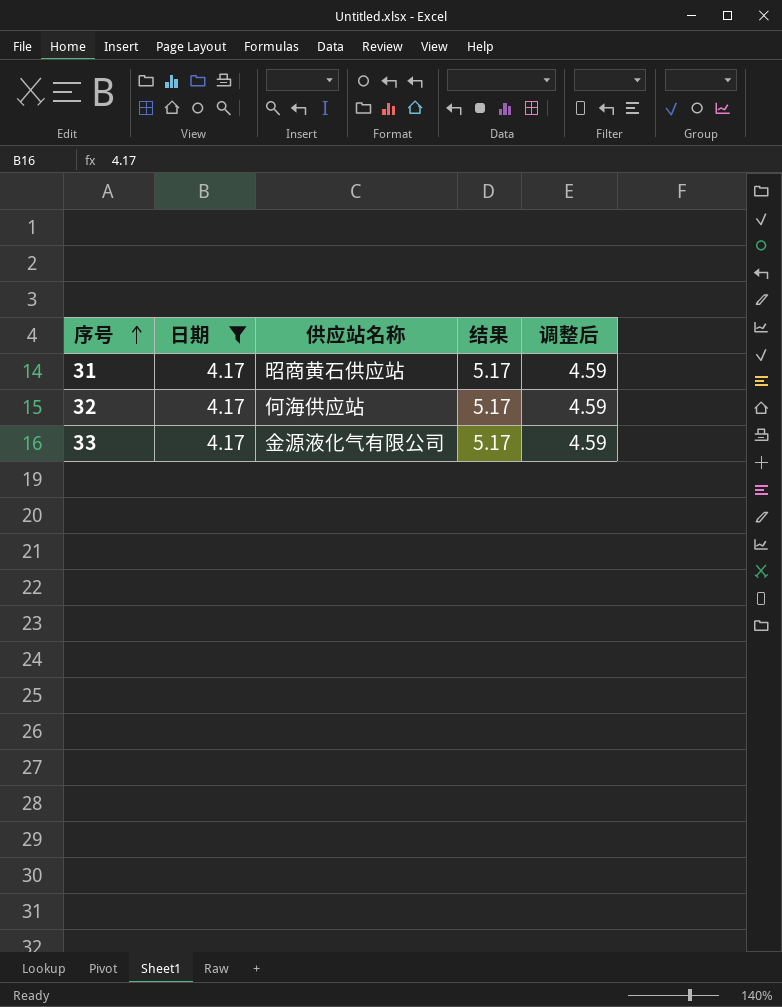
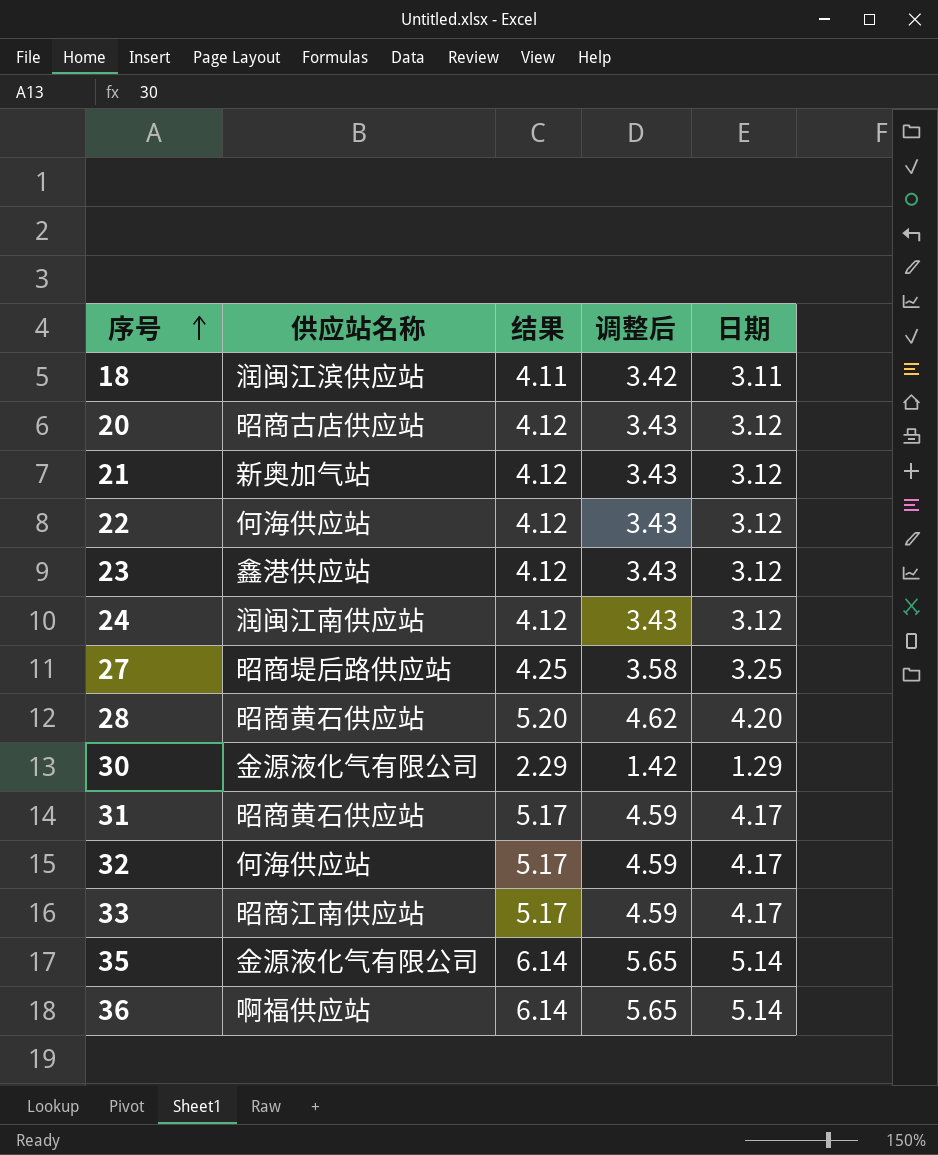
filter: 日期 = 4.17 -> none
column 日期 | position: 2 -> 5
33 | 供应站名称: 金源液化气有限公司 -> 昭商江南供应站

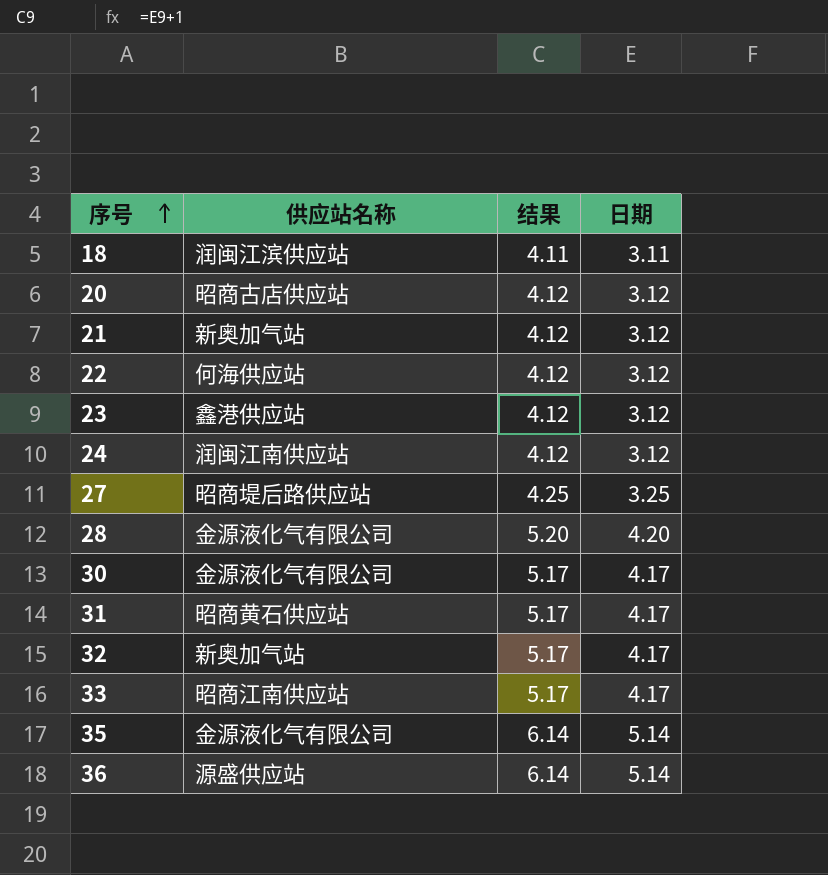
column 调整后 | formula: [日期] * 1.1 -> none
28 | 供应站名称: 昭商黄石供应站 -> 金源液化气有限公司
30 | 结果: 2.29 -> 5.17
30 | 日期: 1.29 -> 4.17
32 | 供应站名称: 何海供应站 -> 新奥加气站
36 | 供应站名称: 啊福供应站 -> 源盛供应站

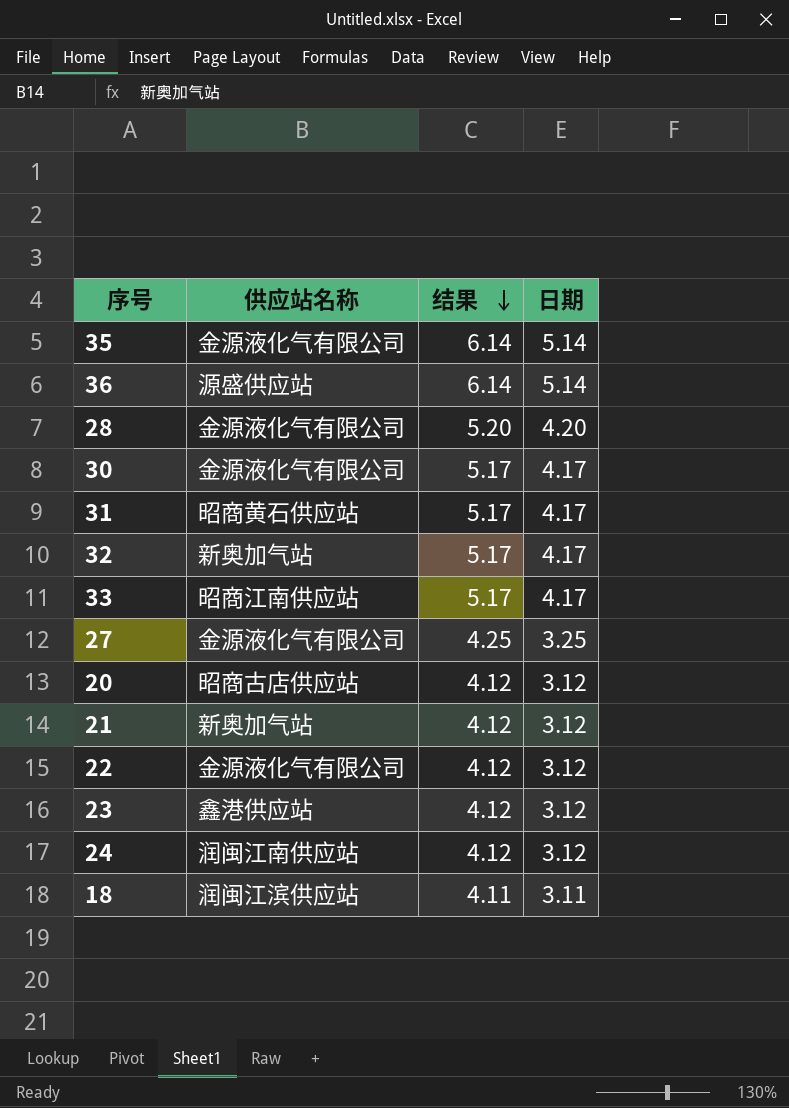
row order: 序号 ascending -> 结果 descending
27 | 供应站名称: 昭商堤后路供应站 -> 金源液化气有限公司
22 | 供应站名称: 何海供应站 -> 金源液化气有限公司

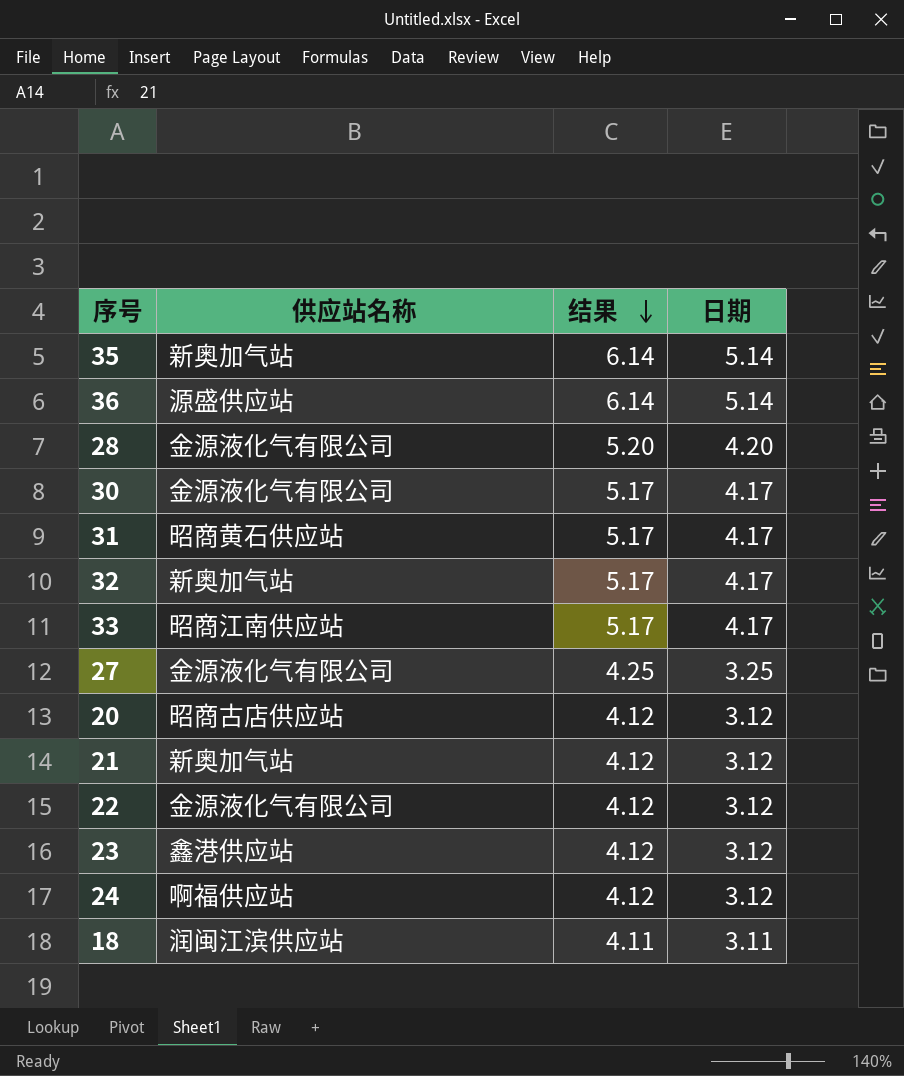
35 | 供应站名称: 金源液化气有限公司 -> 新奥加气站
24 | 供应站名称: 润闽江南供应站 -> 啊福供应站

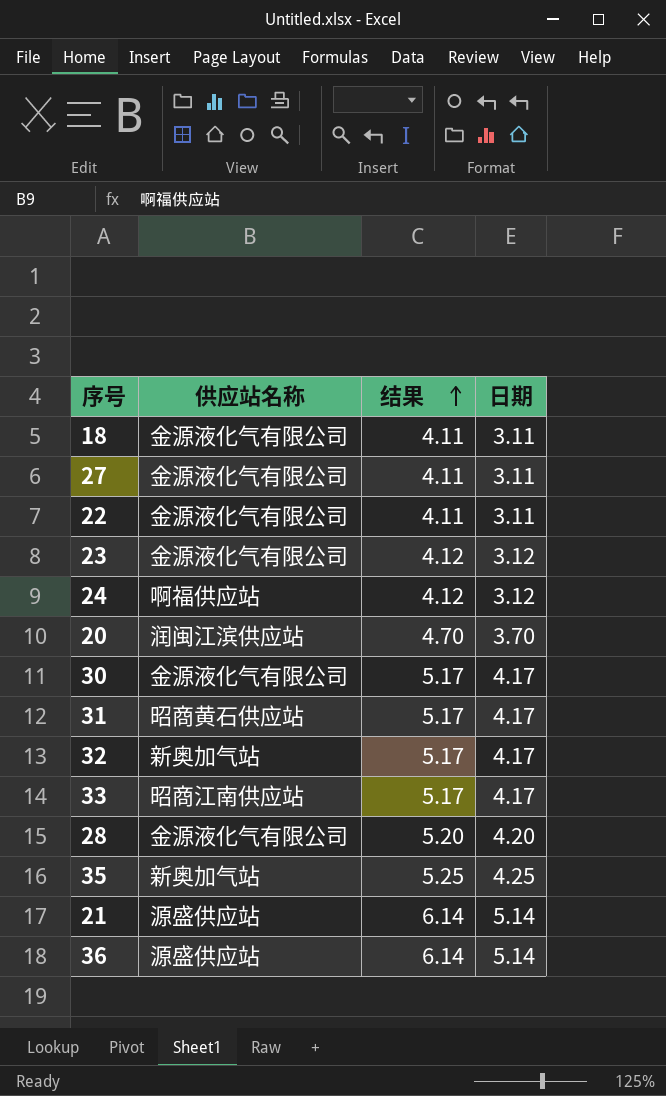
row order: 结果 descending -> 结果 ascending
18 | 供应站名称: 润闽江滨供应站 -> 金源液化气有限公司
27 | 结果: 4.25 -> 4.11
27 | 日期: 3.25 -> 3.11
22 | 结果: 4.12 -> 4.11
22 | 日期: 3.12 -> 3.11
23 | 供应站名称: 鑫港供应站 -> 金源液化气有限公司
20 | 供应站名称: 昭商古店供应站 -> 润闽江滨供应站
20 | 结果: 4.12 -> 4.70
20 | 日期: 3.12 -> 3.70
35 | 结果: 6.14 -> 5.25
35 | 日期: 5.14 -> 4.25
21 | 供应站名称: 新奥加气站 -> 源盛供应站
21 | 结果: 4.12 -> 6.14
21 | 日期: 3.12 -> 5.14

